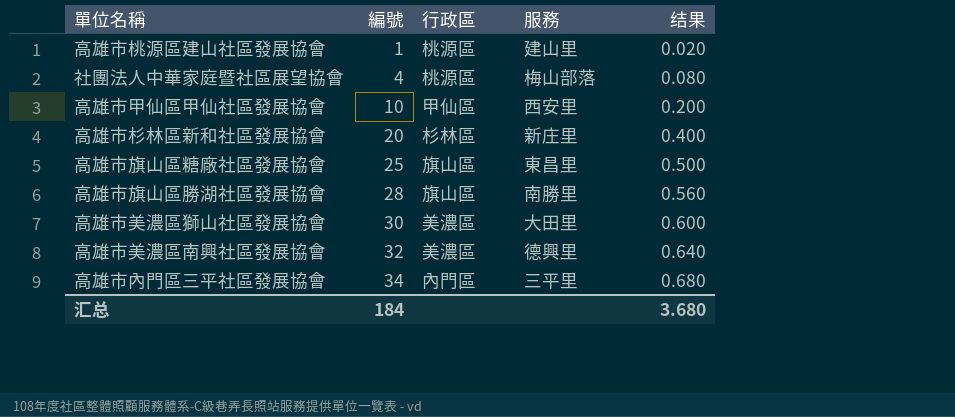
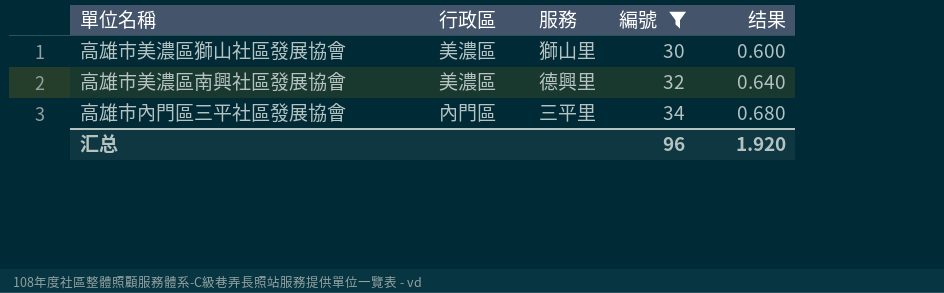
filter: none -> 編號 >= 30
column 編號 | position: 2 -> 4
高雄市美濃區獅山社區發展協會 | 服務: 大田里 -> 獅山里
汇总 | 編號: 184 -> 96
汇总 | 结果: 3.680 -> 1.920

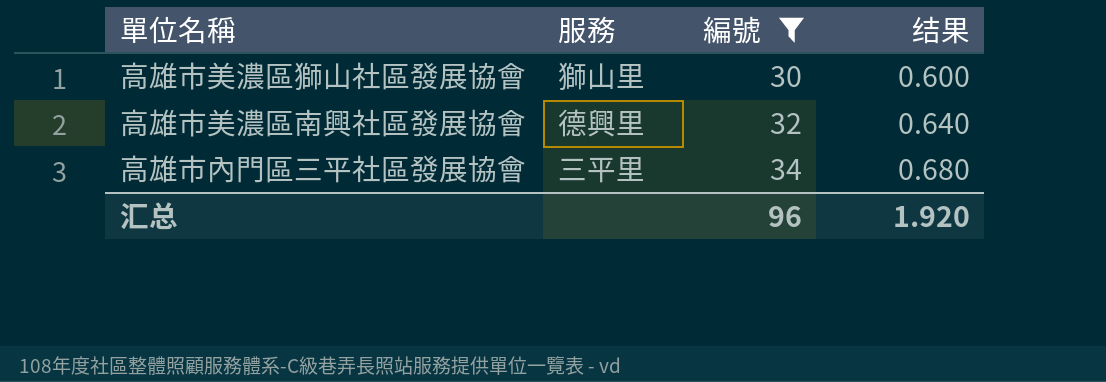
column 行政區 | position: 2 -> none

